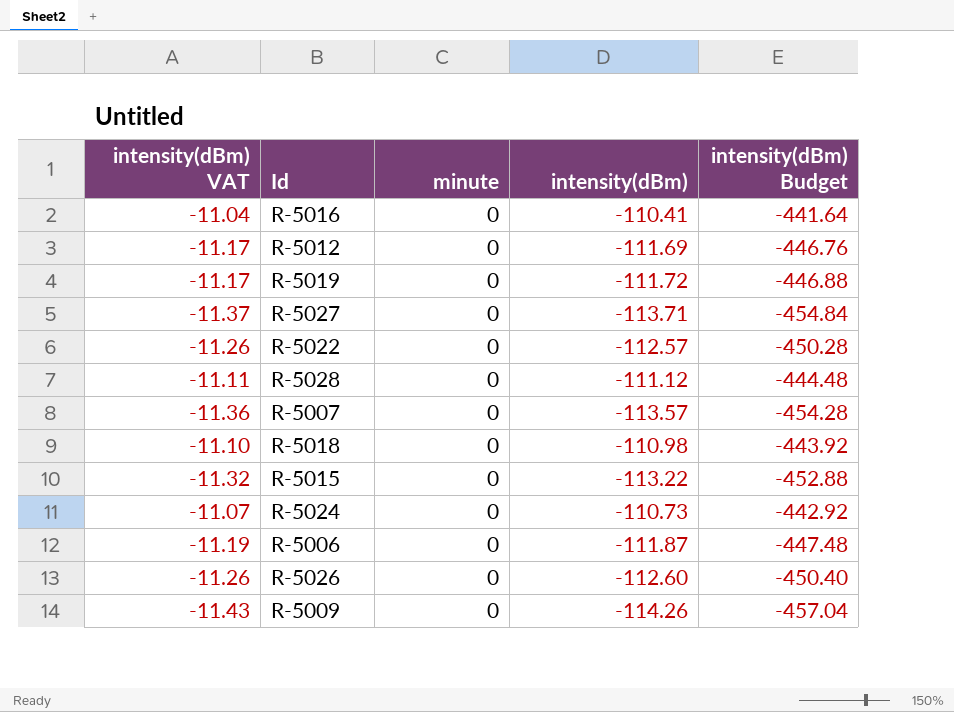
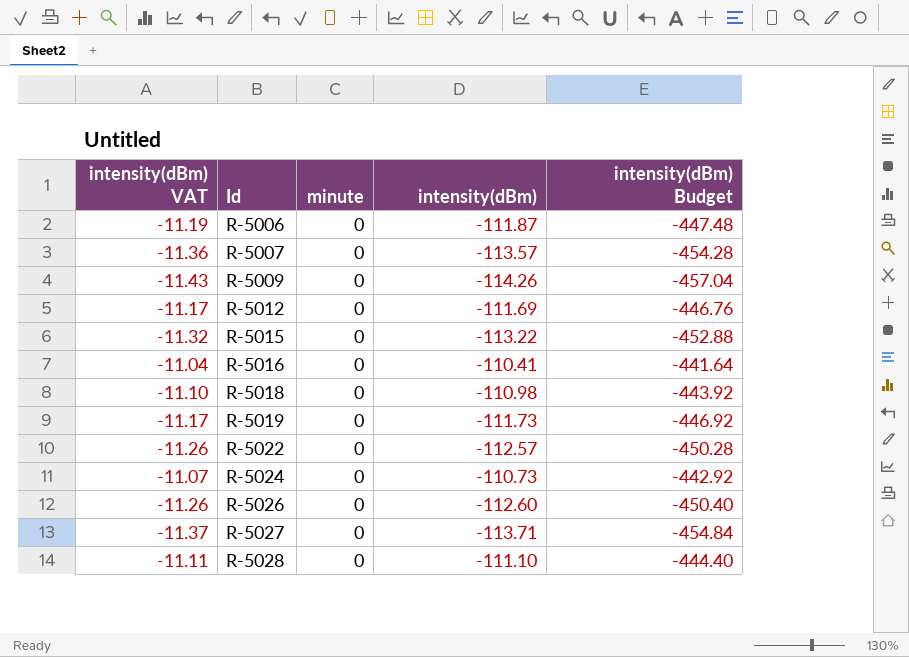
row order: none -> Id ascending
R-5019 | intensity(dBm): -111.72 -> -111.73
R-5019 | intensity(dBm) Budget: -446.88 -> -446.92
R-5028 | intensity(dBm): -111.12 -> -111.10
R-5028 | intensity(dBm) Budget: -444.48 -> -444.40

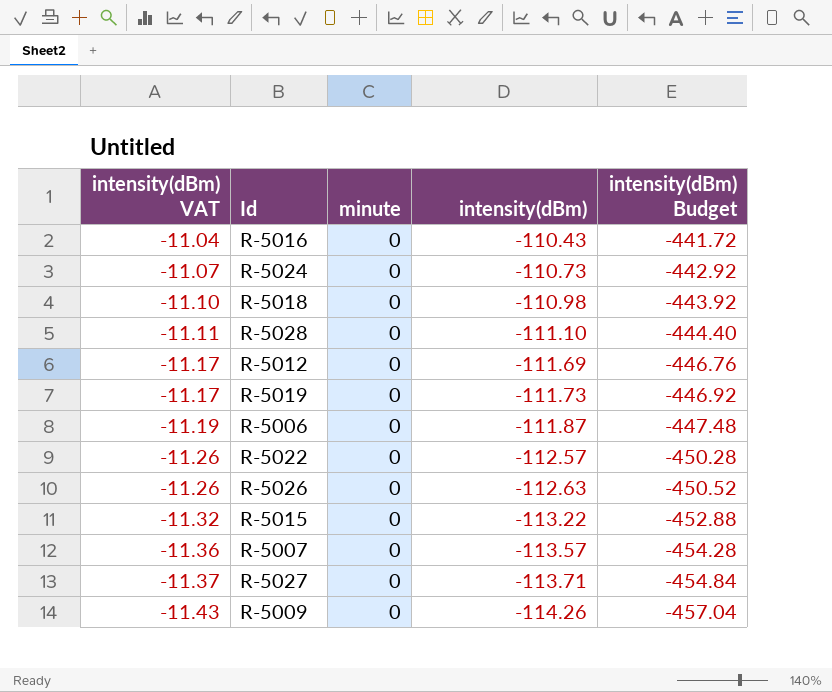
row order: Id ascending -> intensity(dBm) VAT descending
R-5016 | intensity(dBm): -110.41 -> -110.43
R-5016 | intensity(dBm) Budget: -441.64 -> -441.72
R-5026 | intensity(dBm): -112.60 -> -112.63
R-5026 | intensity(dBm) Budget: -450.40 -> -450.52

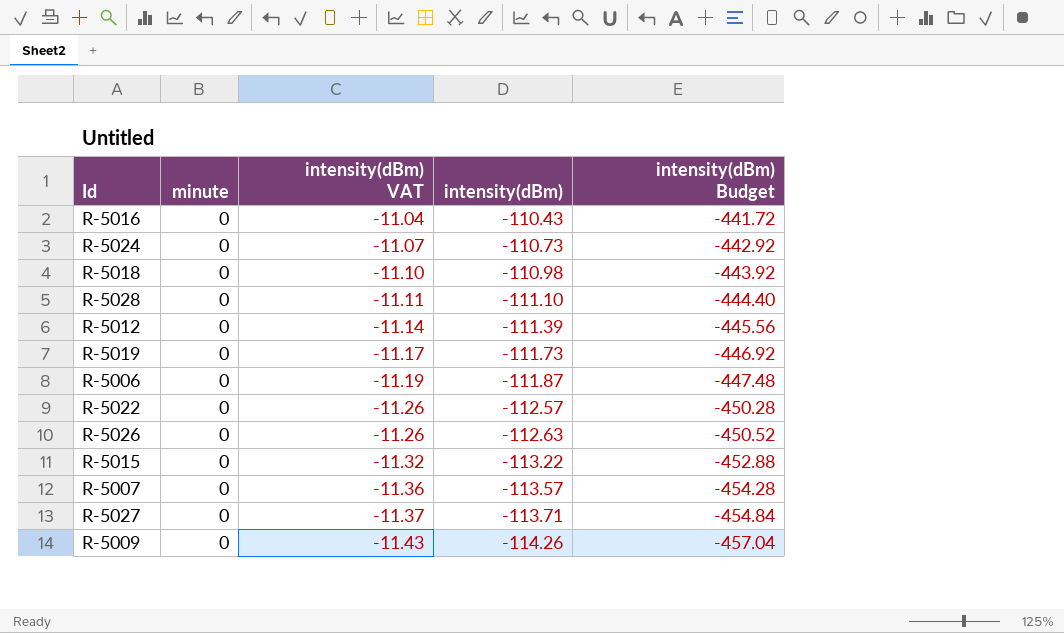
column intensity(dBm) VAT | position: 1 -> 3
R-5012 | intensity(dBm) VAT: -11.17 -> -11.14
R-5012 | intensity(dBm): -111.69 -> -111.39
R-5012 | intensity(dBm) Budget: -446.76 -> -445.56

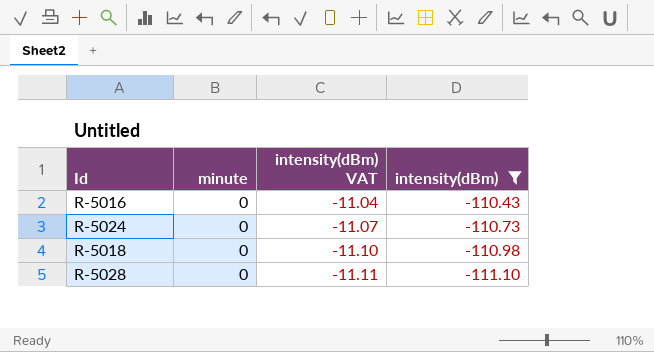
filter: none -> intensity(dBm) >= -111.10
column intensity(dBm) Budget | formula: [intensity(dBm)] * 4 -> none

